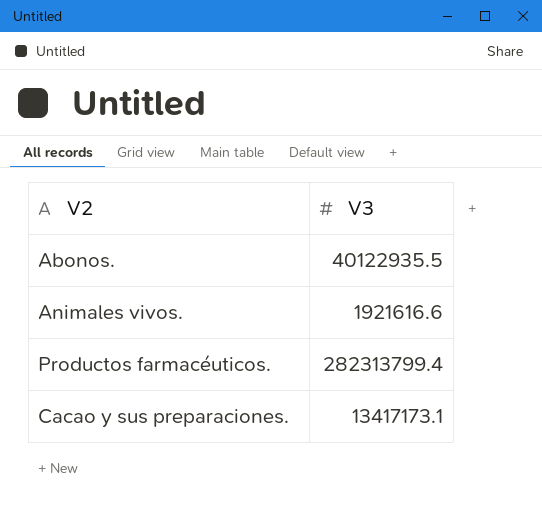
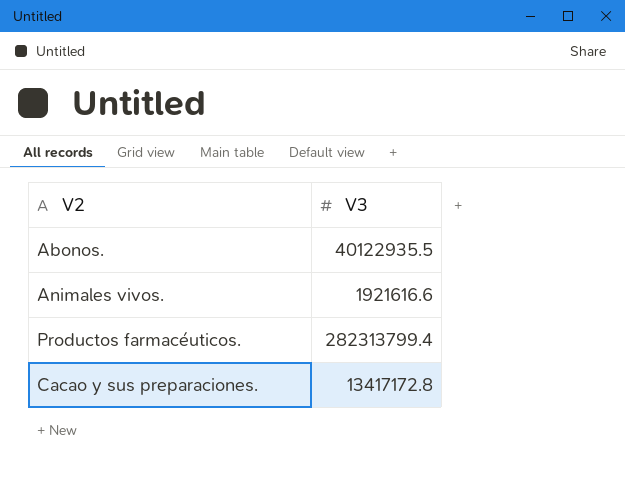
Cacao y sus preparaciones. | V3: 13417173.1 -> 13417172.8

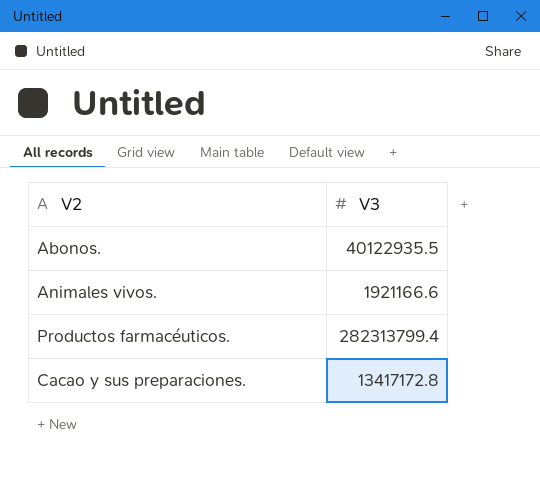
Animales vivos. | V3: 1921616.6 -> 1921166.6

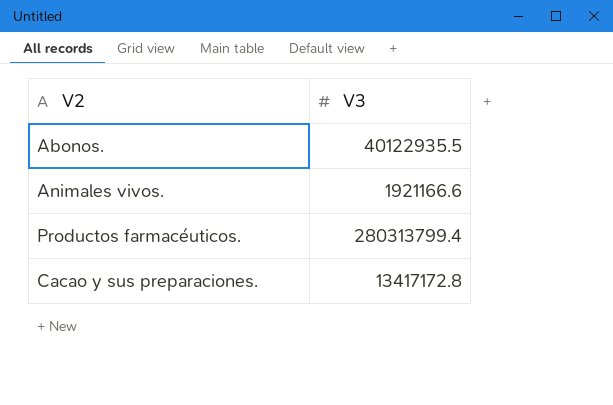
Productos farmacéuticos. | V3: 282313799.4 -> 280313799.4

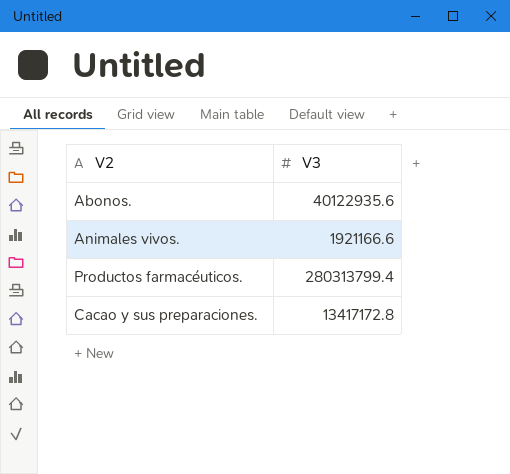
Abonos. | V3: 40122935.5 -> 40122935.6

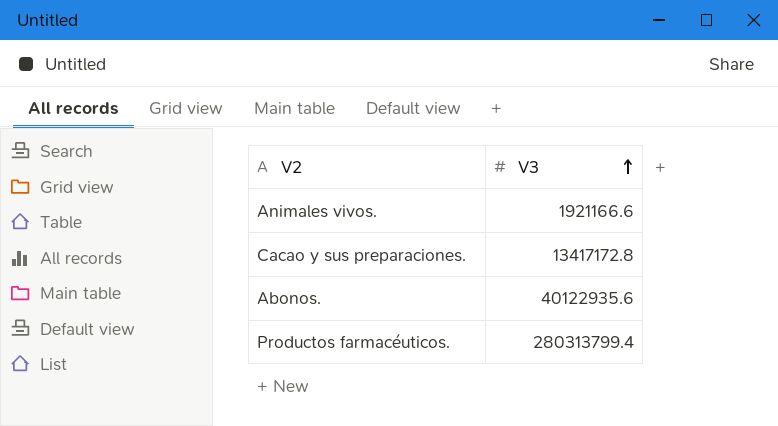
row order: none -> V3 ascending

